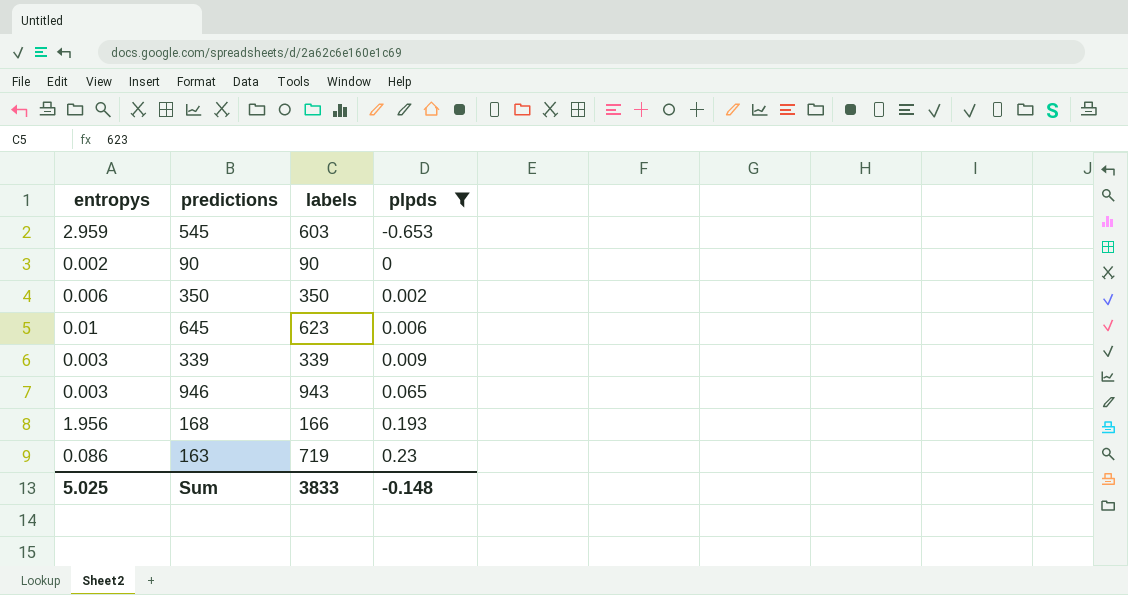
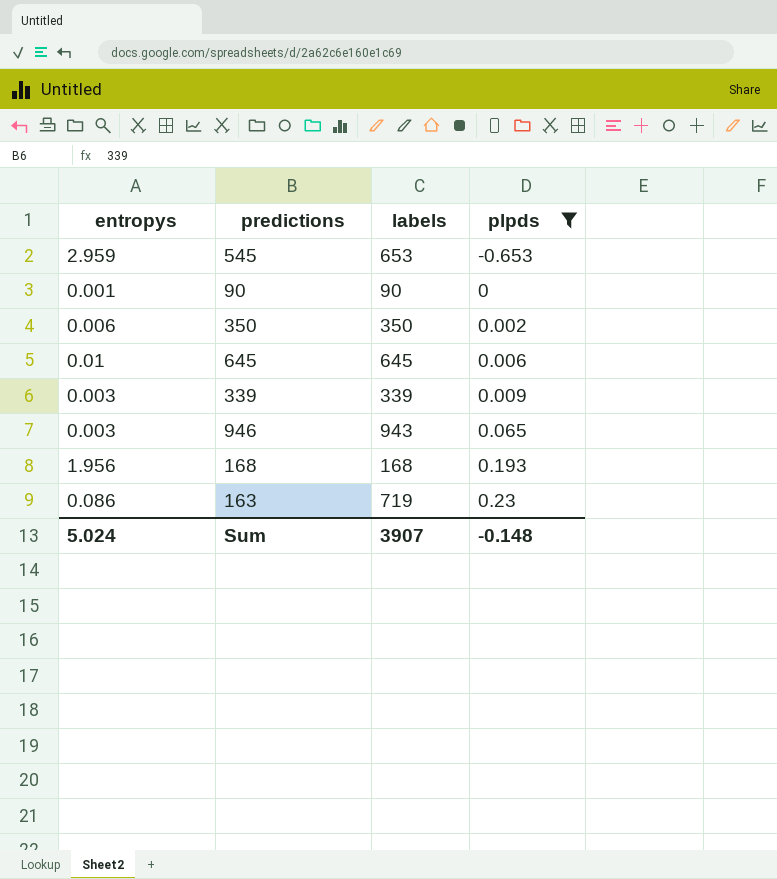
545 | labels: 603 -> 653
90 | entropys: 0.002 -> 0.001
645 | labels: 623 -> 645
168 | labels: 166 -> 168
Sum | entropys: 5.025 -> 5.024
Sum | labels: 3833 -> 3907

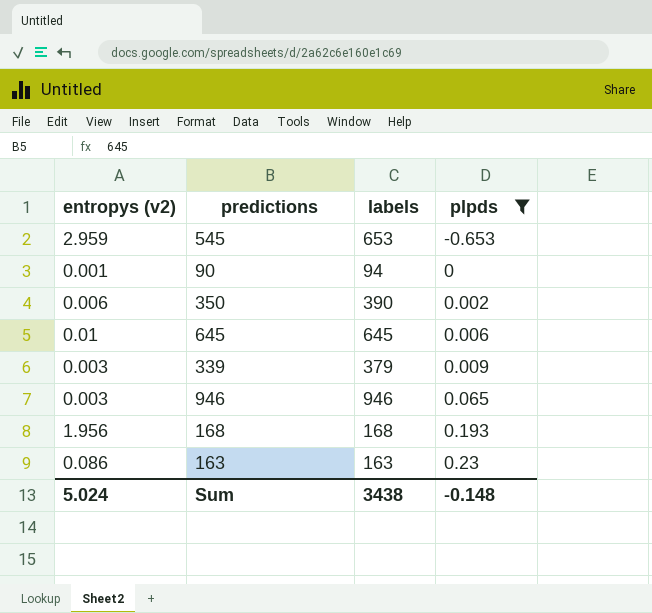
column name: entropys -> entropys (v2)
90 | labels: 90 -> 94
350 | labels: 350 -> 390
339 | labels: 339 -> 379
946 | labels: 943 -> 946
163 | labels: 719 -> 163
Sum | labels: 3907 -> 3438

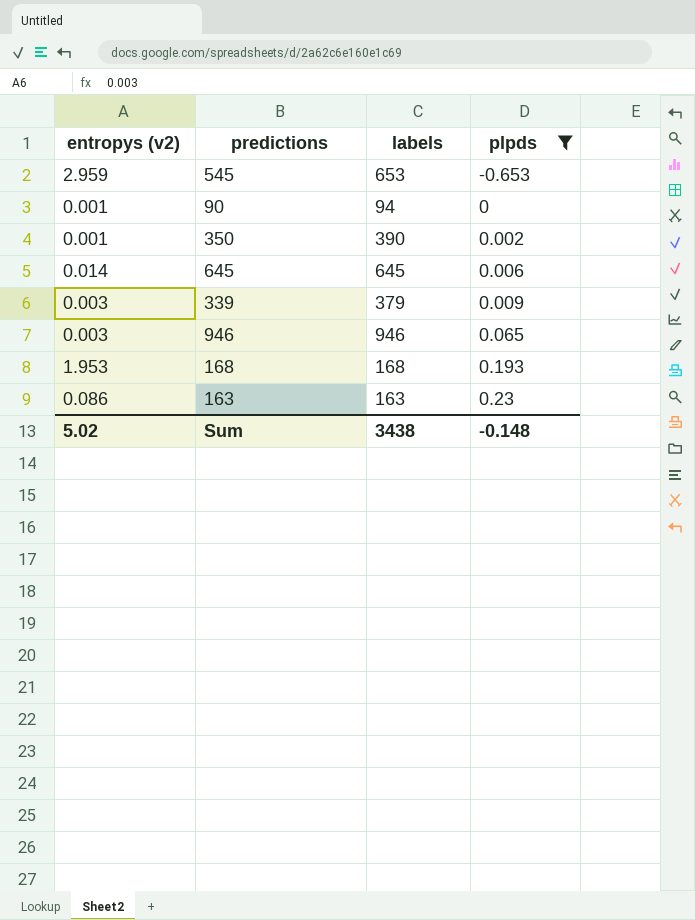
350 | entropys (v2): 0.006 -> 0.001
645 | entropys (v2): 0.01 -> 0.014
168 | entropys (v2): 1.956 -> 1.953
Sum | entropys (v2): 5.024 -> 5.02

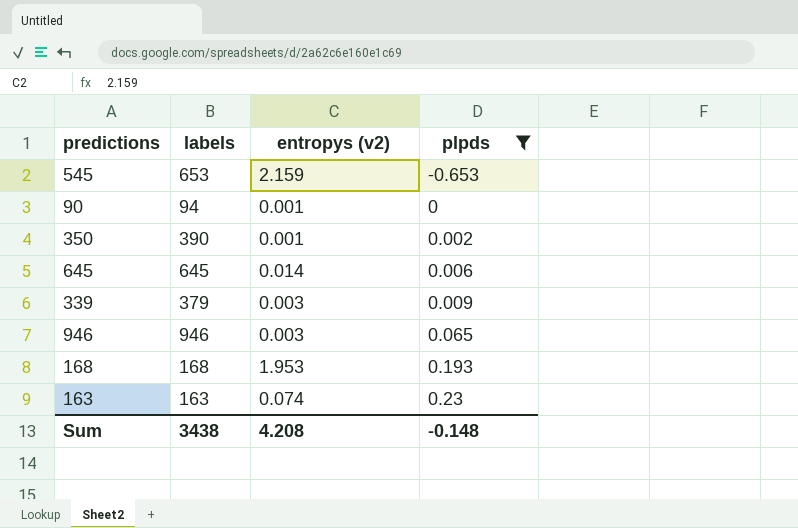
column entropys (v2) | position: 1 -> 3
545 | entropys (v2): 2.959 -> 2.159
163 | entropys (v2): 0.086 -> 0.074
Sum | entropys (v2): 5.02 -> 4.208

